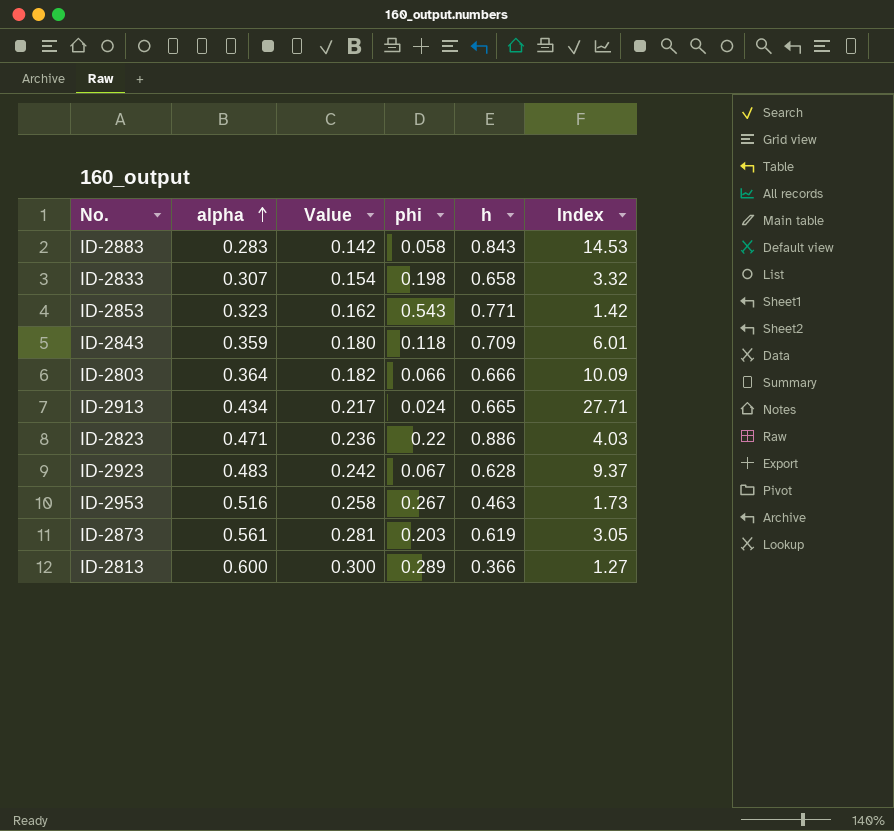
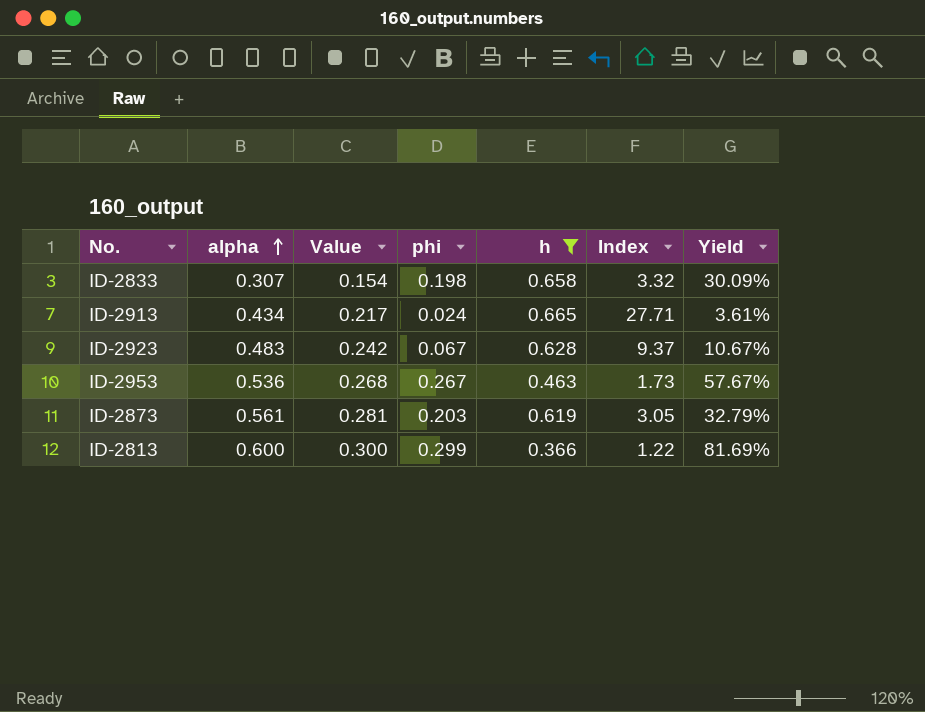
filter: none -> h <= 0.665
column Yield | formula: none -> [phi] / [h]
ID-2953 | alpha: 0.516 -> 0.536
ID-2953 | Value: 0.258 -> 0.268
ID-2813 | phi: 0.289 -> 0.299
ID-2813 | Index: 1.27 -> 1.22

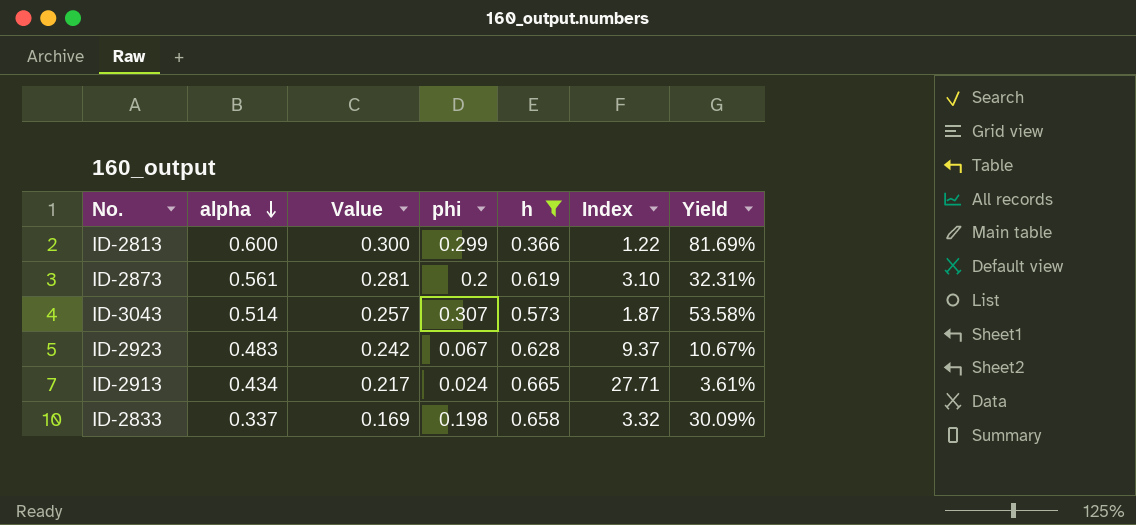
row order: alpha ascending -> alpha descending
row ID-2953: 0.536 | 0.268 | 0.267 | 0.463 | 1.73 | 57.67% -> none
ID-2873 | phi: 0.203 -> 0.2
ID-2873 | Index: 3.05 -> 3.10
ID-2873 | Yield: 32.79% -> 32.31%
row ID-3043: none -> 0.514 | 0.257 | 0.307 | 0.573 | 1.87 | 53.58%
ID-2833 | alpha: 0.307 -> 0.337
ID-2833 | Value: 0.154 -> 0.169

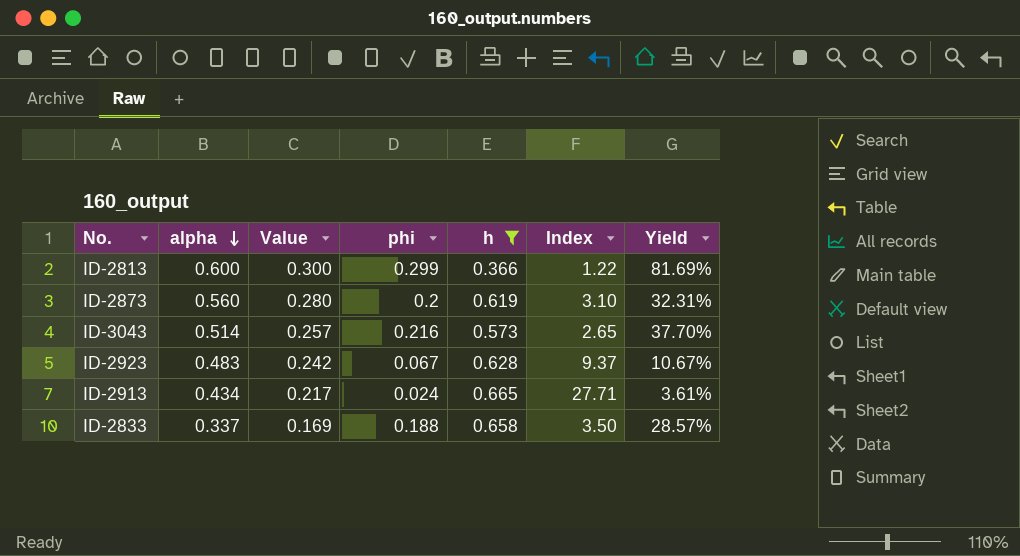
ID-2873 | alpha: 0.561 -> 0.560
ID-2873 | Value: 0.281 -> 0.280
ID-3043 | phi: 0.307 -> 0.216
ID-3043 | Index: 1.87 -> 2.65
ID-3043 | Yield: 53.58% -> 37.70%
ID-2833 | phi: 0.198 -> 0.188
ID-2833 | Index: 3.32 -> 3.50
ID-2833 | Yield: 30.09% -> 28.57%

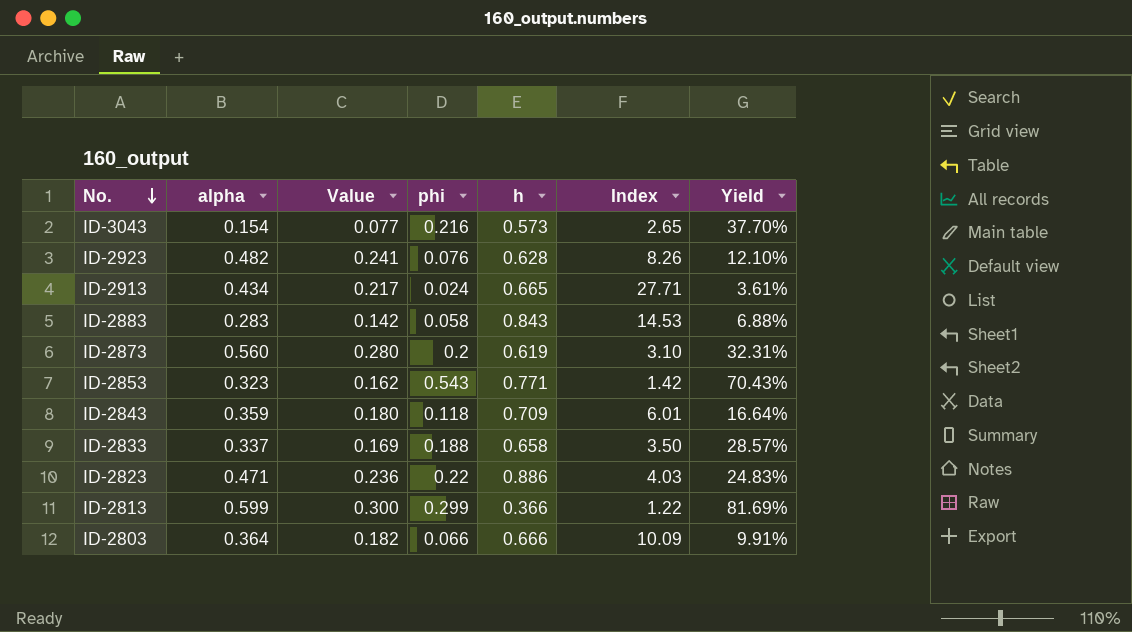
filter: h <= 0.665 -> none
row order: alpha descending -> No. descending
ID-3043 | alpha: 0.514 -> 0.154
ID-3043 | Value: 0.257 -> 0.077
ID-2923 | alpha: 0.483 -> 0.482
ID-2923 | Value: 0.242 -> 0.241
ID-2923 | phi: 0.067 -> 0.076
ID-2923 | Index: 9.37 -> 8.26
ID-2923 | Yield: 10.67% -> 12.10%
ID-2813 | alpha: 0.600 -> 0.599

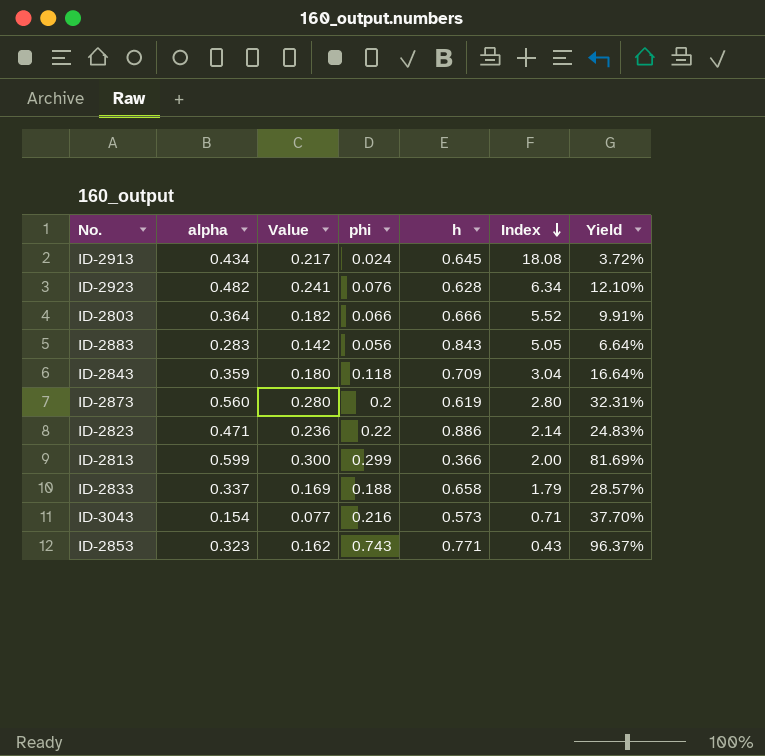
row order: No. descending -> Index descending
column Index | formula: [h] / [phi] -> [alpha] / [phi]
ID-2913 | h: 0.665 -> 0.645
ID-2913 | Yield: 3.61% -> 3.72%
ID-2883 | phi: 0.058 -> 0.056
ID-2883 | Yield: 6.88% -> 6.64%
ID-2853 | phi: 0.543 -> 0.743
ID-2853 | Yield: 70.43% -> 96.37%

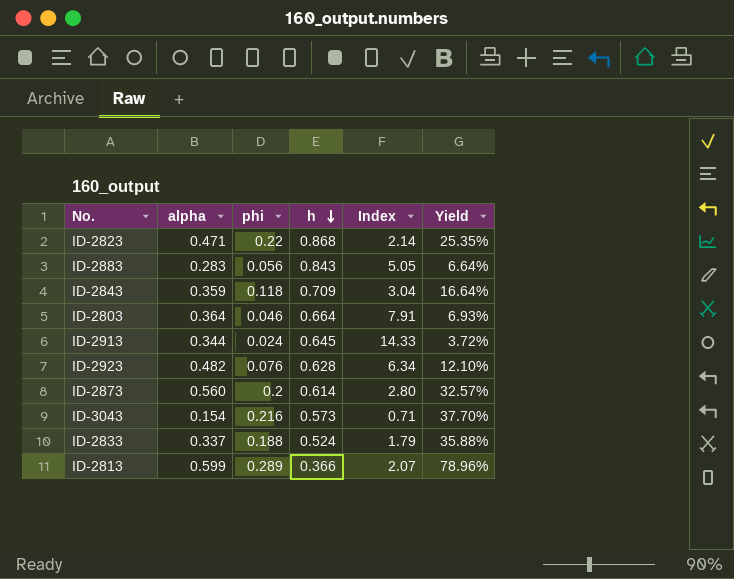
row order: Index descending -> h descending
column Value | formula: [alpha] * 0.5 -> none
row ID-2853: 0.323 | 0.162 | 0.743 | 0.771 | 0.43 | 96.37% -> none
ID-2823 | h: 0.886 -> 0.868
ID-2823 | Yield: 24.83% -> 25.35%
ID-2803 | phi: 0.066 -> 0.046
ID-2803 | h: 0.666 -> 0.664
ID-2803 | Index: 5.52 -> 7.91
ID-2803 | Yield: 9.91% -> 6.93%
ID-2913 | alpha: 0.434 -> 0.344
ID-2913 | Index: 18.08 -> 14.33
ID-2873 | h: 0.619 -> 0.614
ID-2873 | Yield: 32.31% -> 32.57%
ID-2833 | h: 0.658 -> 0.524
ID-2833 | Yield: 28.57% -> 35.88%
ID-2813 | phi: 0.299 -> 0.289
ID-2813 | Index: 2.00 -> 2.07
ID-2813 | Yield: 81.69% -> 78.96%

